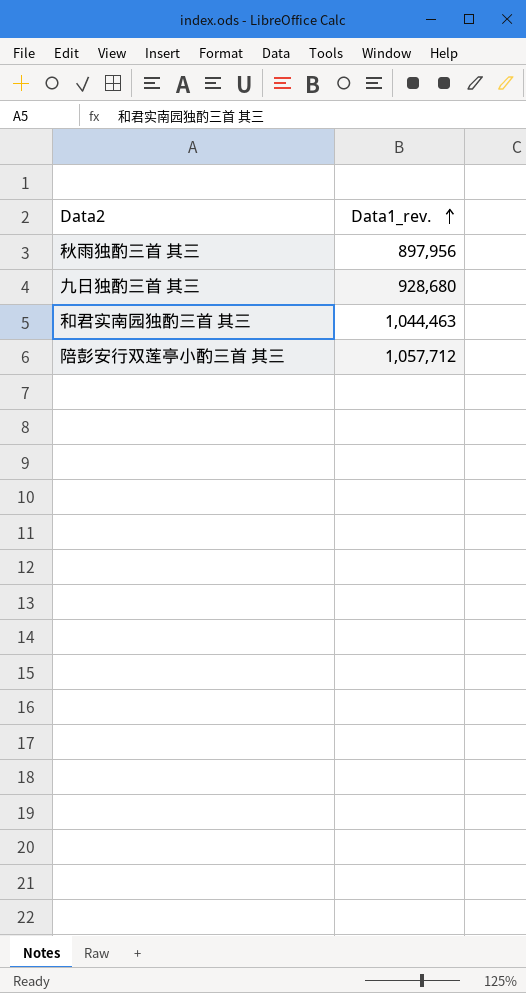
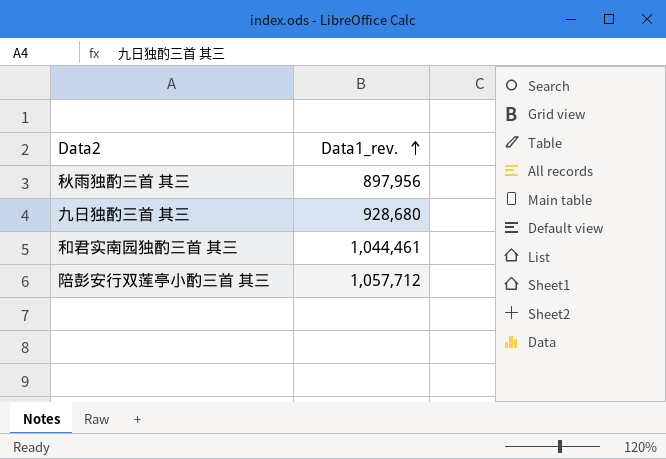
和君实南园独酌三首 其三 | Data1_rev.: 1,044,463 -> 1,044,461

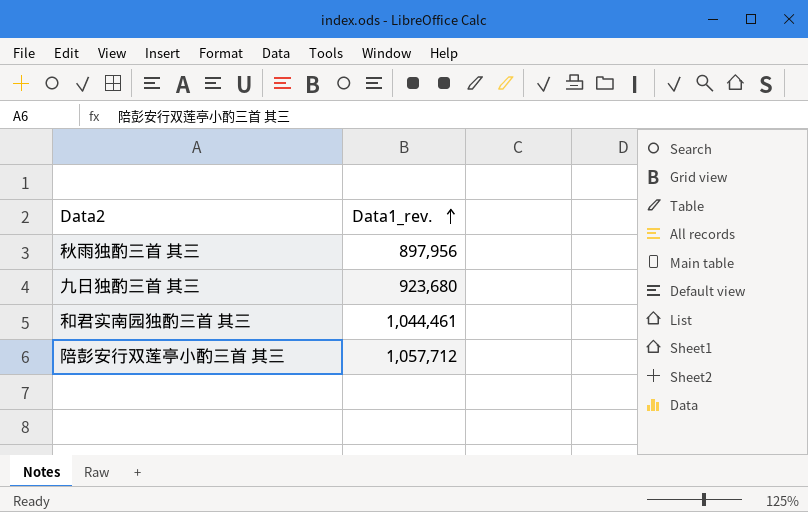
九日独酌三首 其三 | Data1_rev.: 928,680 -> 923,680

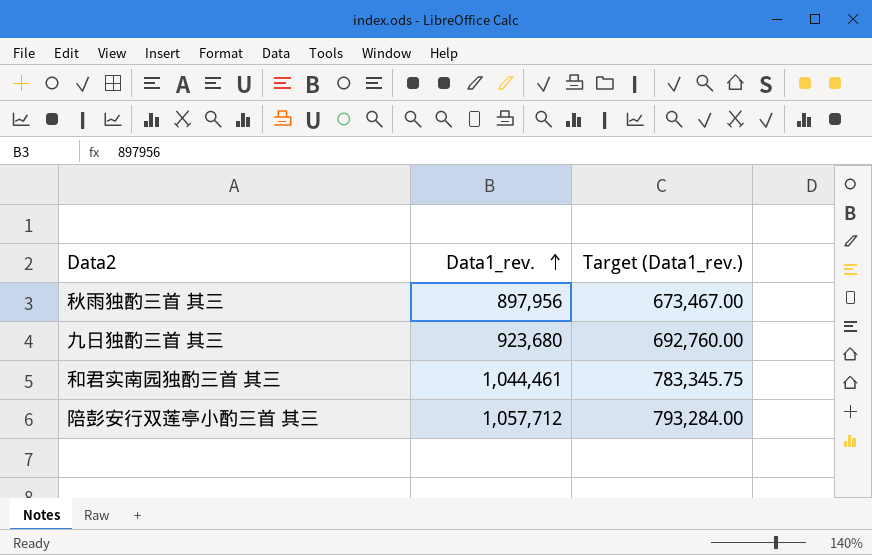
column Target (Data1_rev.) | formula: none -> [Data1_rev.] * 0.75

